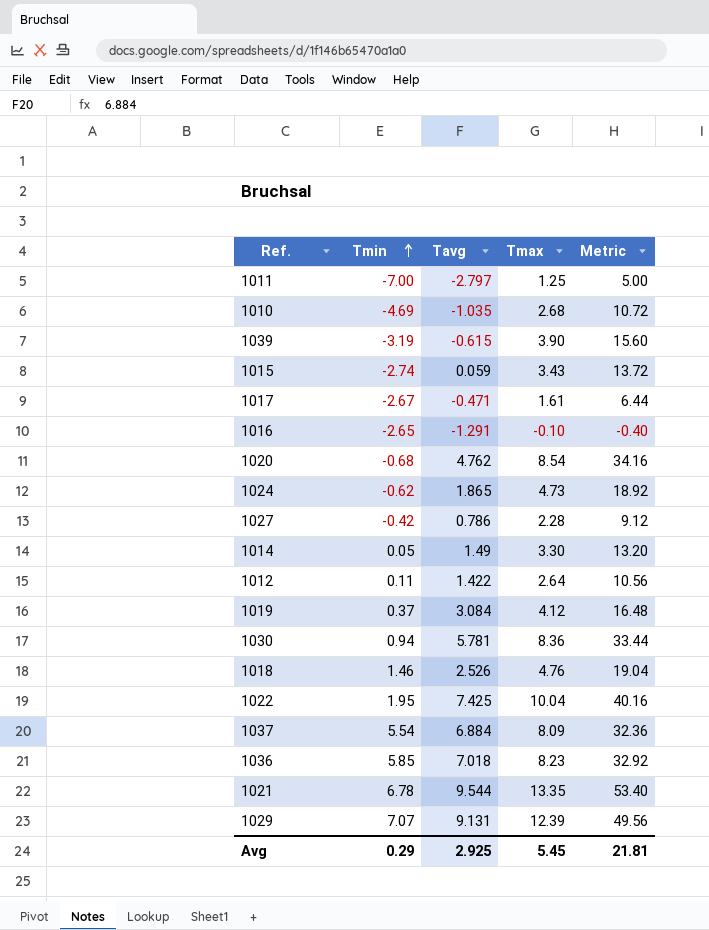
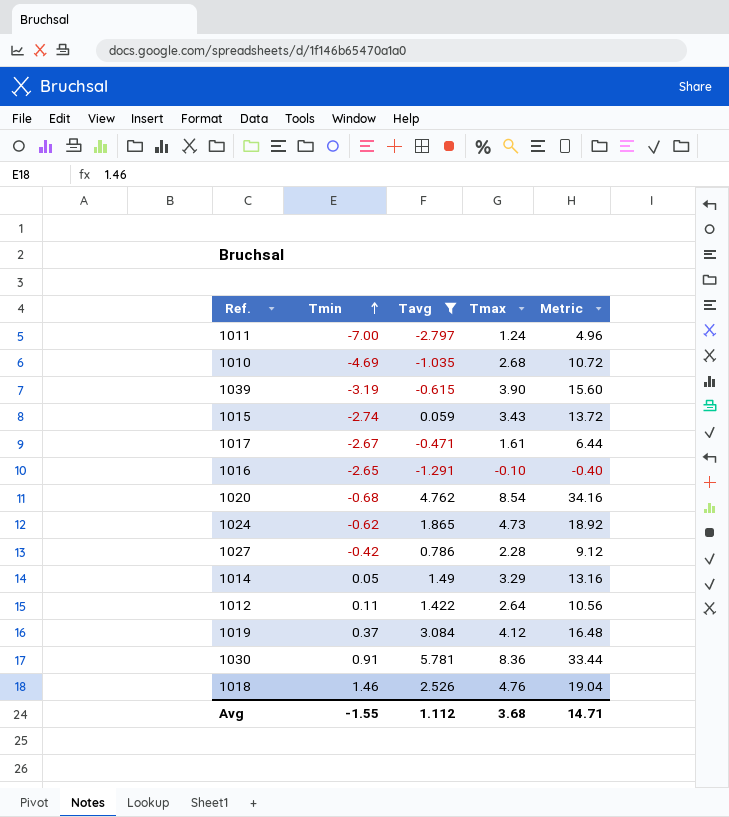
filter: none -> Tavg <= 5.781
1011 | Tmax: 1.25 -> 1.24
1011 | Metric: 5.00 -> 4.96
1014 | Tmax: 3.30 -> 3.29
1014 | Metric: 13.20 -> 13.16
1030 | Tmin: 0.94 -> 0.91
Avg | Tmin: 0.29 -> -1.55
Avg | Tavg: 2.925 -> 1.112
Avg | Tmax: 5.45 -> 3.68
Avg | Metric: 21.81 -> 14.71

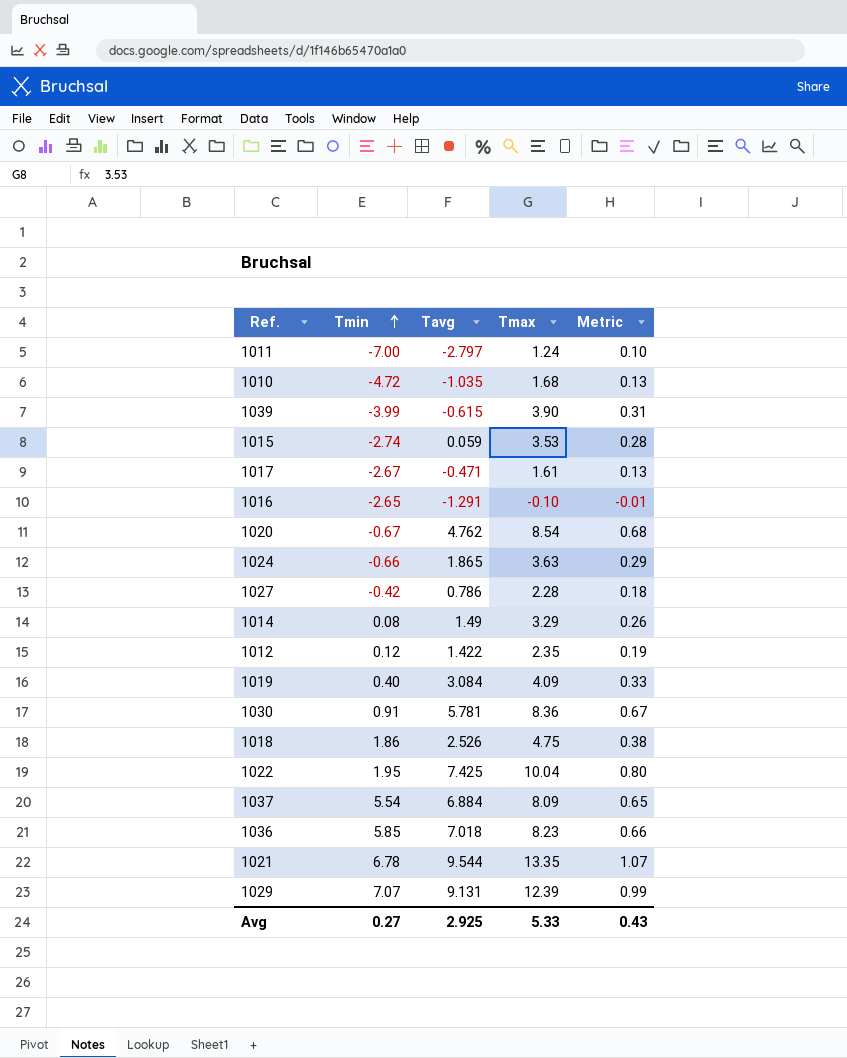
filter: Tavg <= 5.781 -> none
column Metric | formula: [Tmax] * 4 -> [Tmax] * 0.08
1010 | Tmin: -4.69 -> -4.72
1010 | Tmax: 2.68 -> 1.68
1039 | Tmin: -3.19 -> -3.99
1015 | Tmax: 3.43 -> 3.53
1020 | Tmin: -0.68 -> -0.67
1024 | Tmin: -0.62 -> -0.66
1024 | Tmax: 4.73 -> 3.63
1014 | Tmin: 0.05 -> 0.08
1012 | Tmin: 0.11 -> 0.12
1012 | Tmax: 2.64 -> 2.35
1019 | Tmin: 0.37 -> 0.40
1019 | Tmax: 4.12 -> 4.09
1018 | Tmin: 1.46 -> 1.86
1018 | Tmax: 4.76 -> 4.75
Avg | Tmin: -1.55 -> 0.27
Avg | Tavg: 1.112 -> 2.925
Avg | Tmax: 3.68 -> 5.33
Avg | Metric: 14.71 -> 0.43

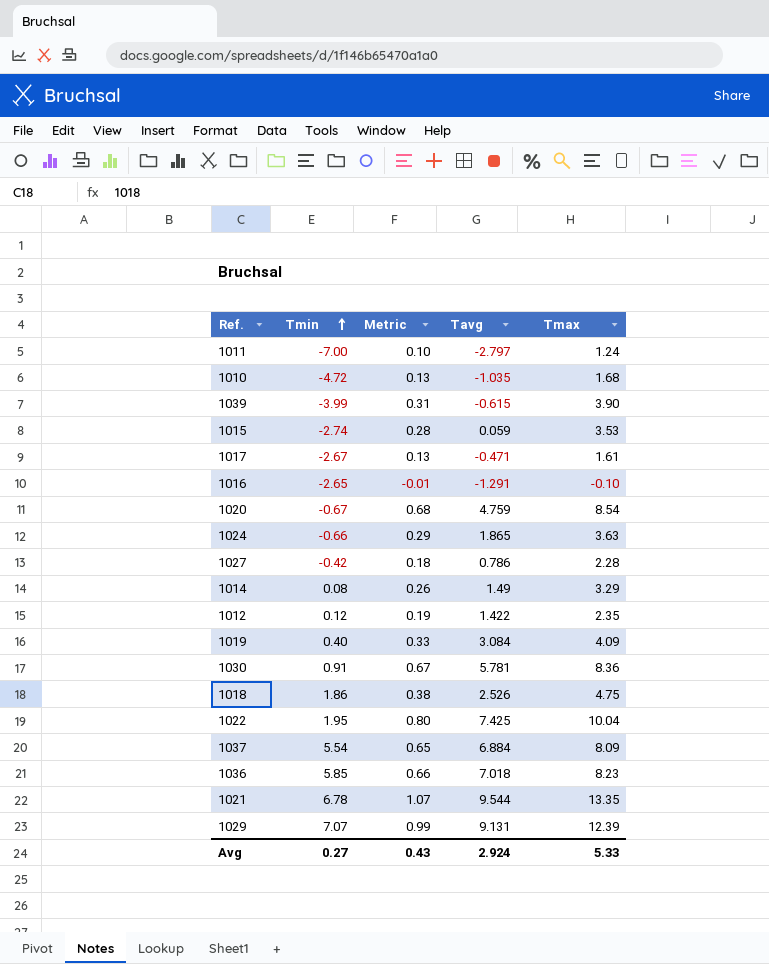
column Metric | position: 5 -> 3
1020 | Tavg: 4.762 -> 4.759
Avg | Tavg: 2.925 -> 2.924

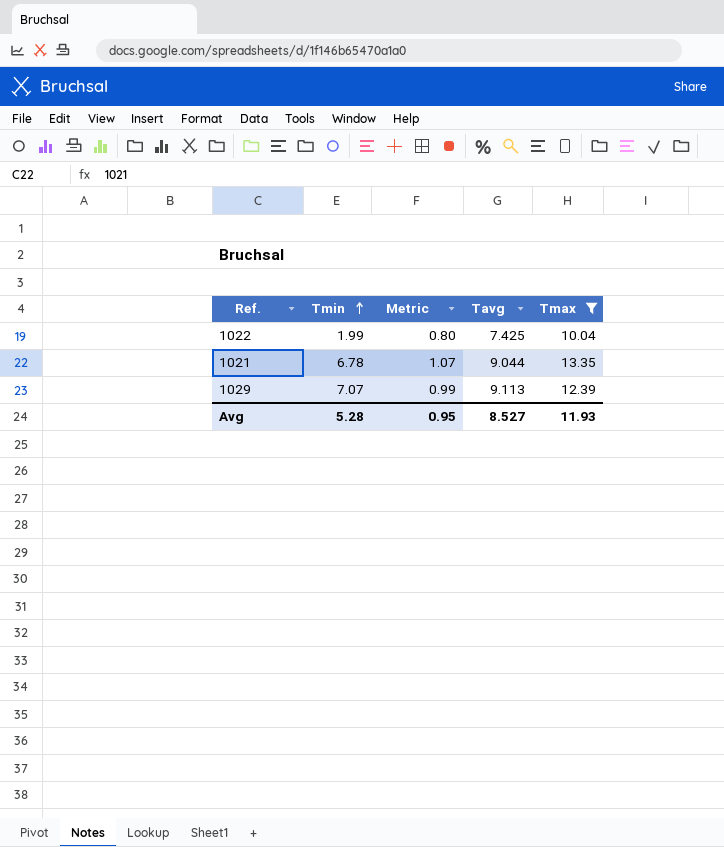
filter: none -> Tmax >= 10.04
1022 | Tmin: 1.95 -> 1.99
1021 | Tavg: 9.544 -> 9.044
1029 | Tavg: 9.131 -> 9.113
Avg | Tmin: 0.27 -> 5.28
Avg | Metric: 0.43 -> 0.95
Avg | Tavg: 2.924 -> 8.527
Avg | Tmax: 5.33 -> 11.93

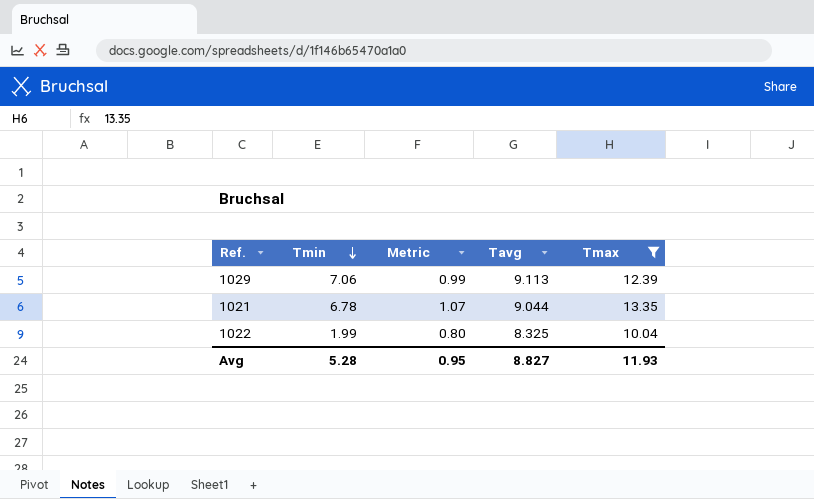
row order: Tmin ascending -> Tmin descending
1029 | Tmin: 7.07 -> 7.06
1022 | Tavg: 7.425 -> 8.325
Avg | Tavg: 8.527 -> 8.827

